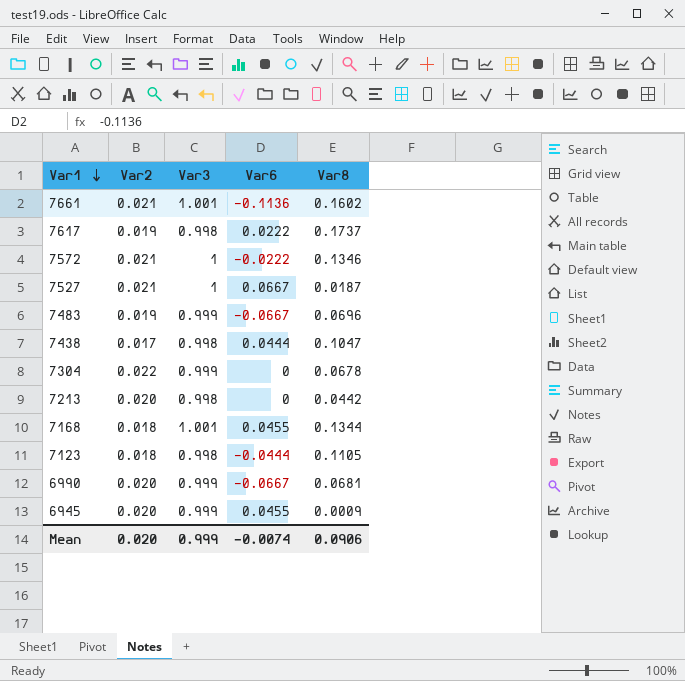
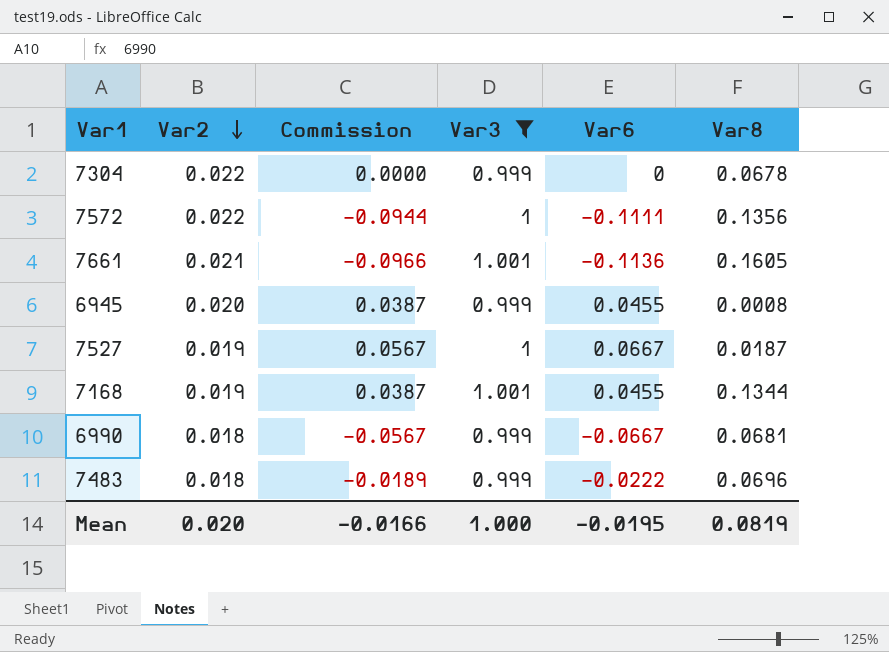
filter: none -> Var3 != 0.998
row order: Var1 descending -> Var2 descending
column Commission | formula: none -> [Var6] * 0.85
7572 | Var2: 0.021 -> 0.022
7572 | Var6: -0.0222 -> -0.1111
7572 | Var8: 0.1346 -> 0.1356
7661 | Var8: 0.1602 -> 0.1605
6945 | Var8: 0.0009 -> 0.0008
7527 | Var2: 0.021 -> 0.019
7168 | Var2: 0.018 -> 0.019
6990 | Var2: 0.020 -> 0.018
7483 | Var2: 0.019 -> 0.018
7483 | Var6: -0.0667 -> -0.0222
Mean | Var3: 0.999 -> 1.000
Mean | Var6: -0.0074 -> -0.0195
Mean | Var8: 0.0906 -> 0.0819

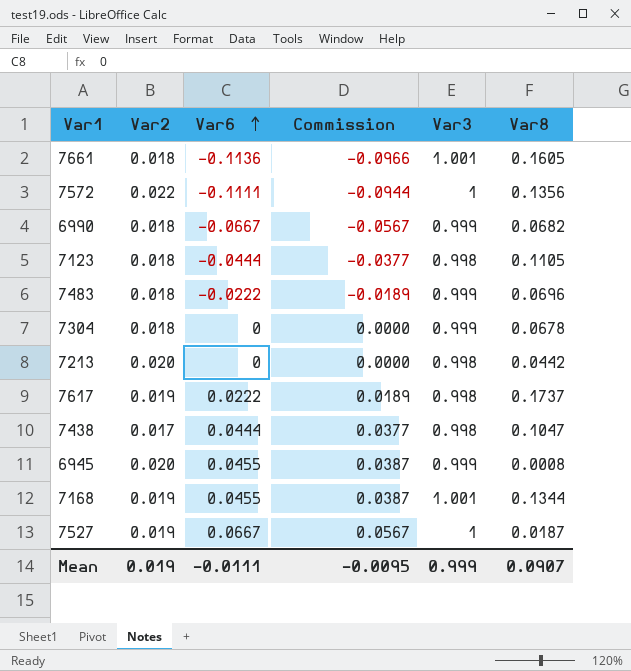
filter: Var3 != 0.998 -> none
row order: Var2 descending -> Var6 ascending
column Var6 | position: 5 -> 3
7661 | Var2: 0.021 -> 0.018
6990 | Var8: 0.0681 -> 0.0682
7304 | Var2: 0.022 -> 0.018
Mean | Var2: 0.020 -> 0.019
Mean | Var6: -0.0195 -> -0.0111
Mean | Commission: -0.0166 -> -0.0095
Mean | Var3: 1.000 -> 0.999
Mean | Var8: 0.0819 -> 0.0907

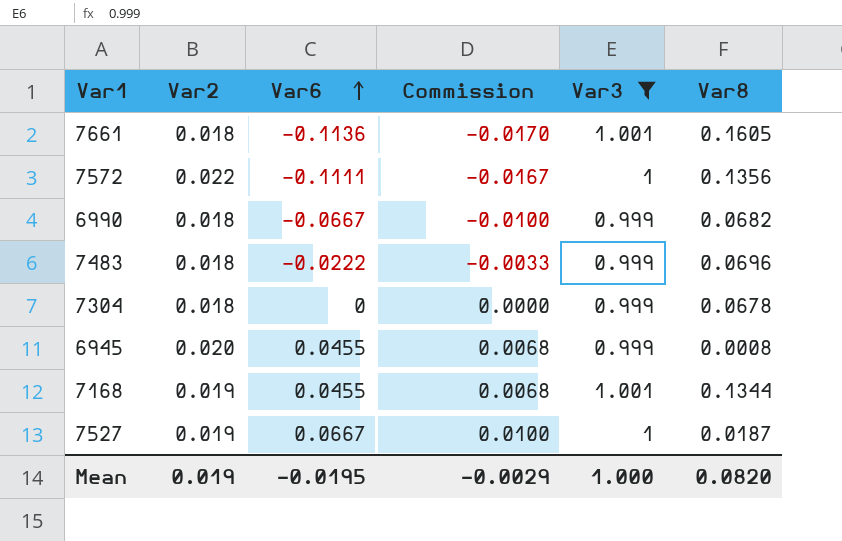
filter: none -> Var3 != 0.998
column Commission | formula: [Var6] * 0.85 -> [Var6] * 0.15
Mean | Var6: -0.0111 -> -0.0195
Mean | Commission: -0.0095 -> -0.0029
Mean | Var3: 0.999 -> 1.000
Mean | Var8: 0.0907 -> 0.0820

